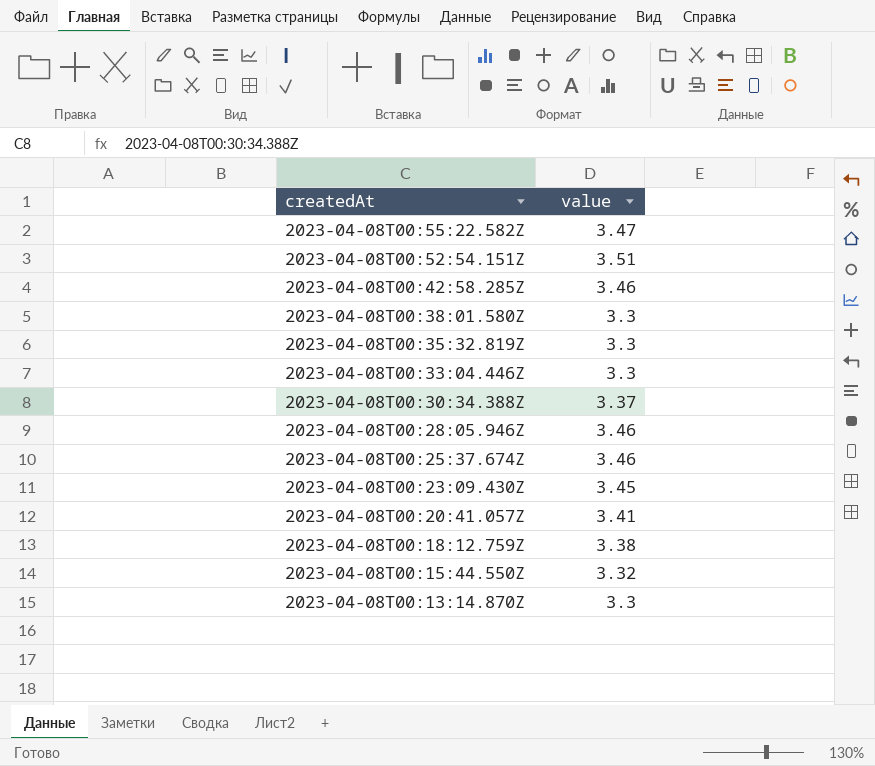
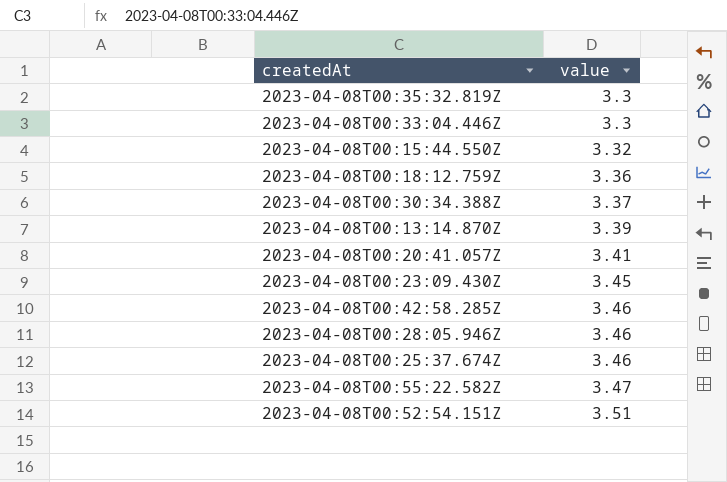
row order: createdAt descending -> value ascending
row 2023-04-08T00:38:01.580Z: 3.3 -> none
2023-04-08T00:18:12.759Z | value: 3.38 -> 3.36
2023-04-08T00:13:14.870Z | value: 3.3 -> 3.39

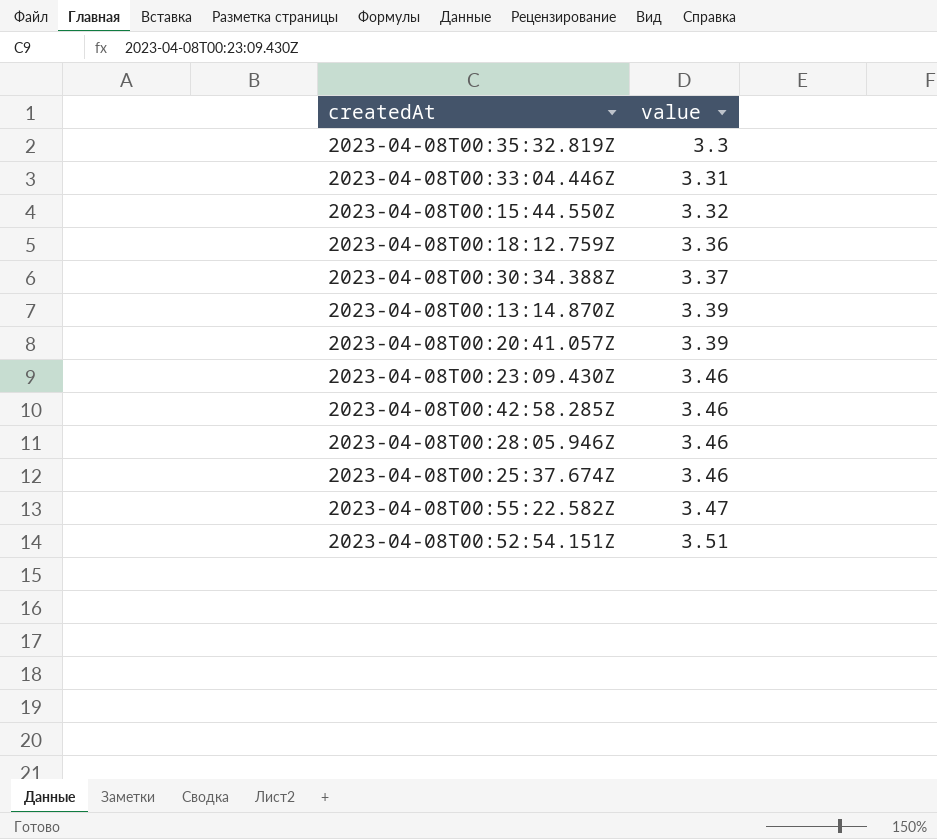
2023-04-08T00:33:04.446Z | value: 3.3 -> 3.31
2023-04-08T00:20:41.057Z | value: 3.41 -> 3.39
2023-04-08T00:23:09.430Z | value: 3.45 -> 3.46

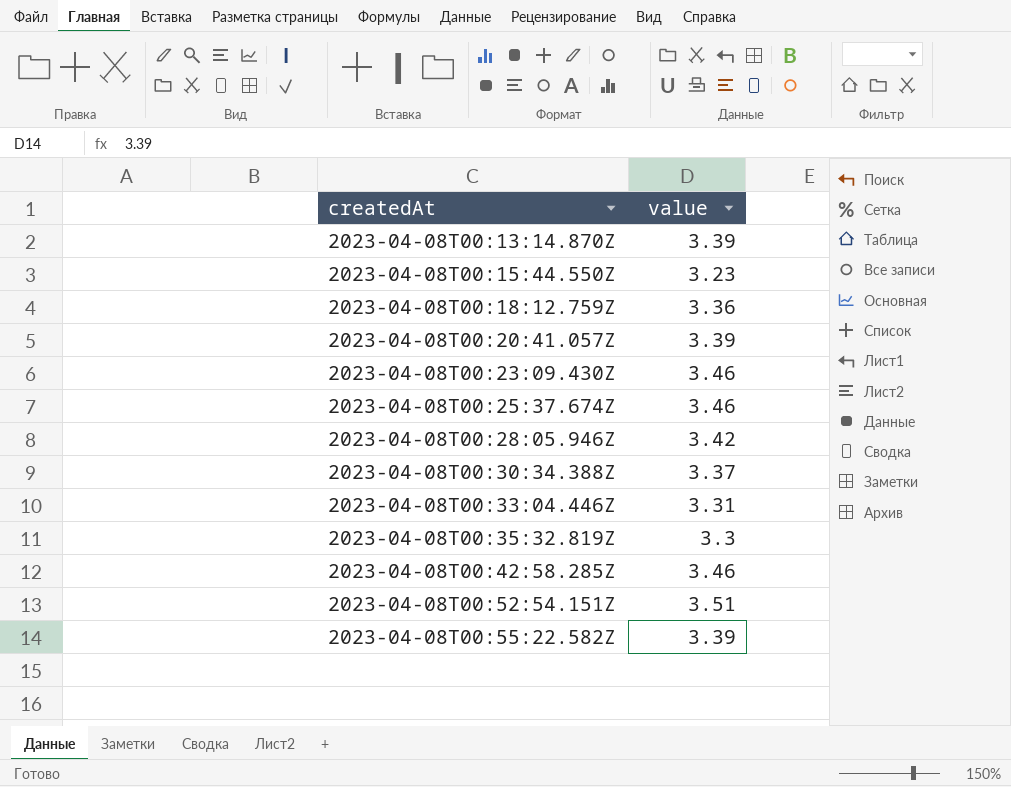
row order: value ascending -> createdAt ascending
2023-04-08T00:15:44.550Z | value: 3.32 -> 3.23
2023-04-08T00:28:05.946Z | value: 3.46 -> 3.42
2023-04-08T00:55:22.582Z | value: 3.47 -> 3.39

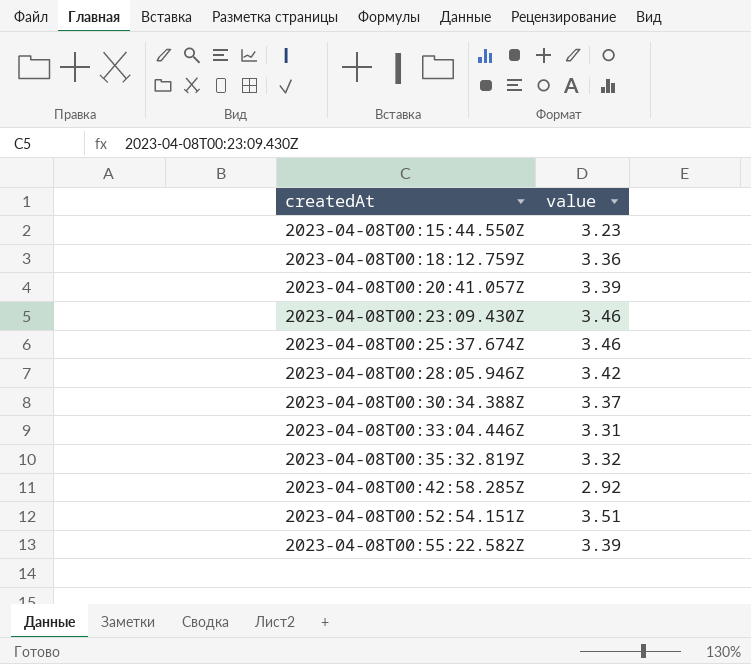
row 2023-04-08T00:13:14.870Z: 3.39 -> none
2023-04-08T00:35:32.819Z | value: 3.3 -> 3.32
2023-04-08T00:42:58.285Z | value: 3.46 -> 2.92

